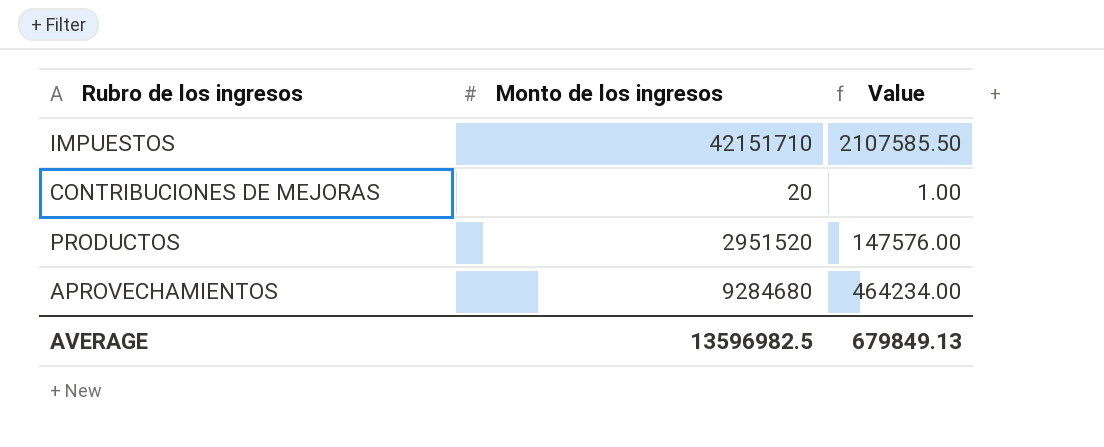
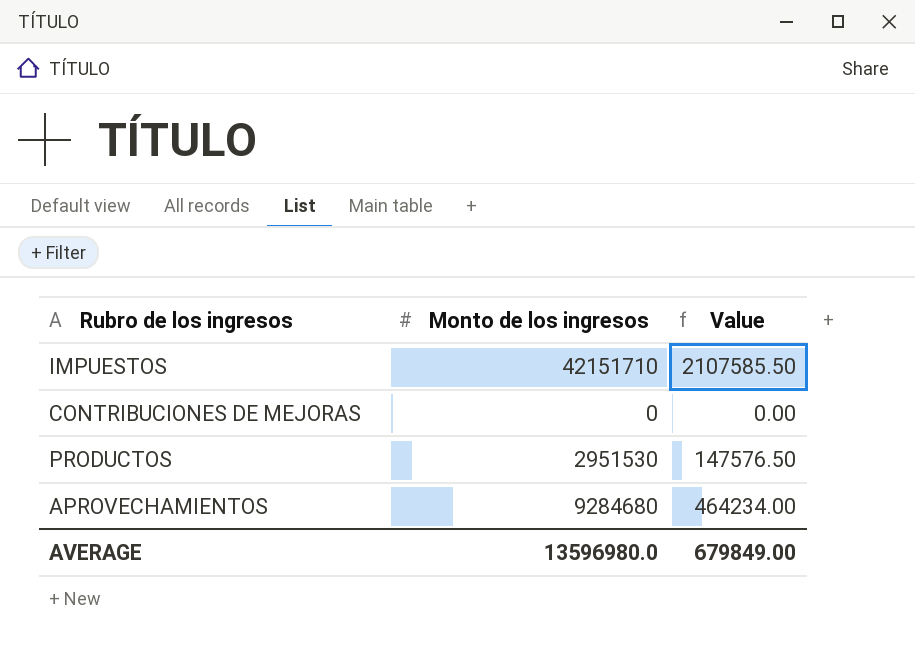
CONTRIBUCIONES DE MEJORAS | Monto de los ingresos: 20 -> 0
CONTRIBUCIONES DE MEJORAS | Value: 1.00 -> 0.00
PRODUCTOS | Monto de los ingresos: 2951520 -> 2951530
PRODUCTOS | Value: 147576.00 -> 147576.50
AVERAGE | Monto de los ingresos: 13596982.5 -> 13596980.0
AVERAGE | Value: 679849.13 -> 679849.00

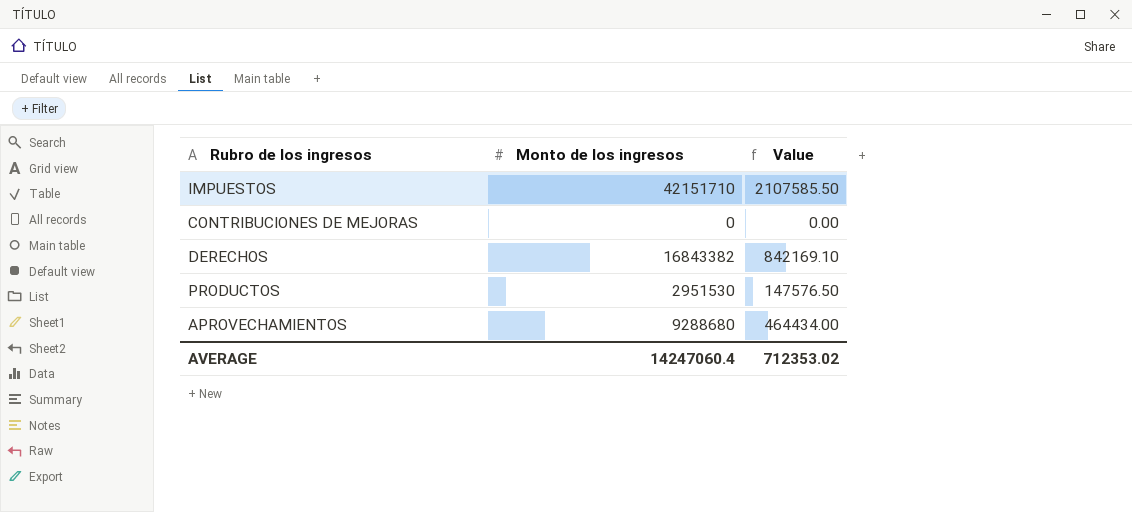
row DERECHOS: none -> 16843382 | 842169.10
APROVECHAMIENTOS | Monto de los ingresos: 9284680 -> 9288680
APROVECHAMIENTOS | Value: 464234.00 -> 464434.00
AVERAGE | Monto de los ingresos: 13596980.0 -> 14247060.4
AVERAGE | Value: 679849.00 -> 712353.02

